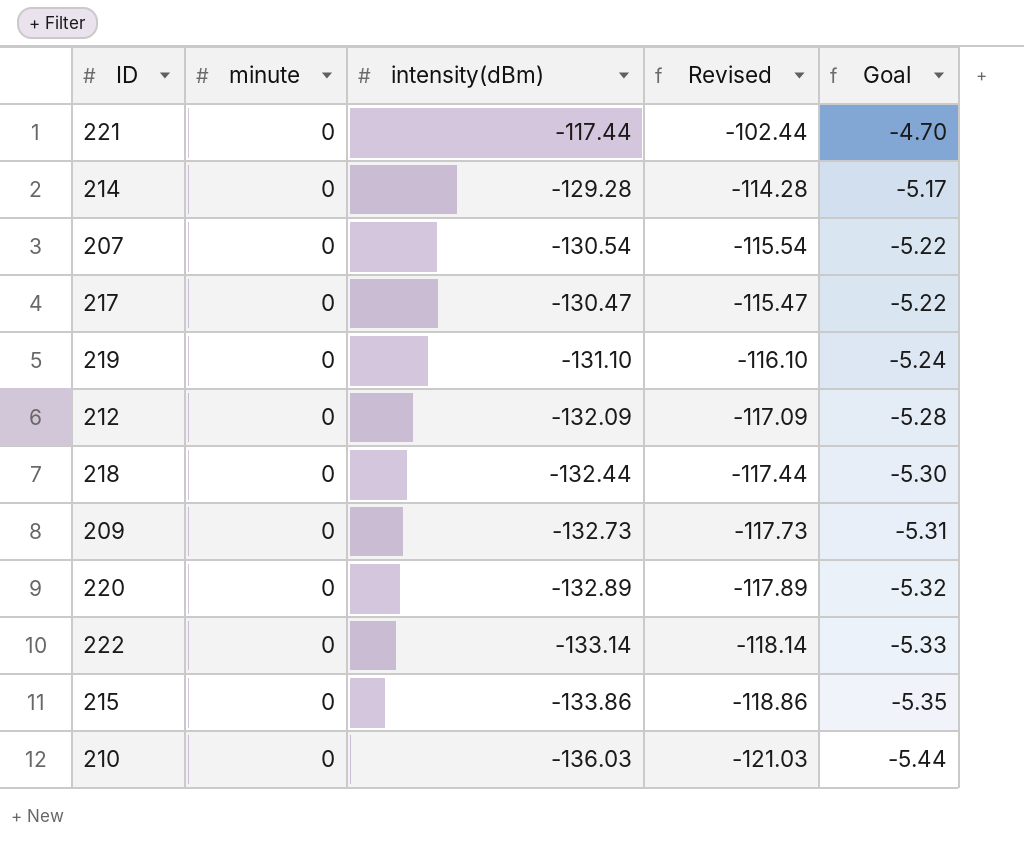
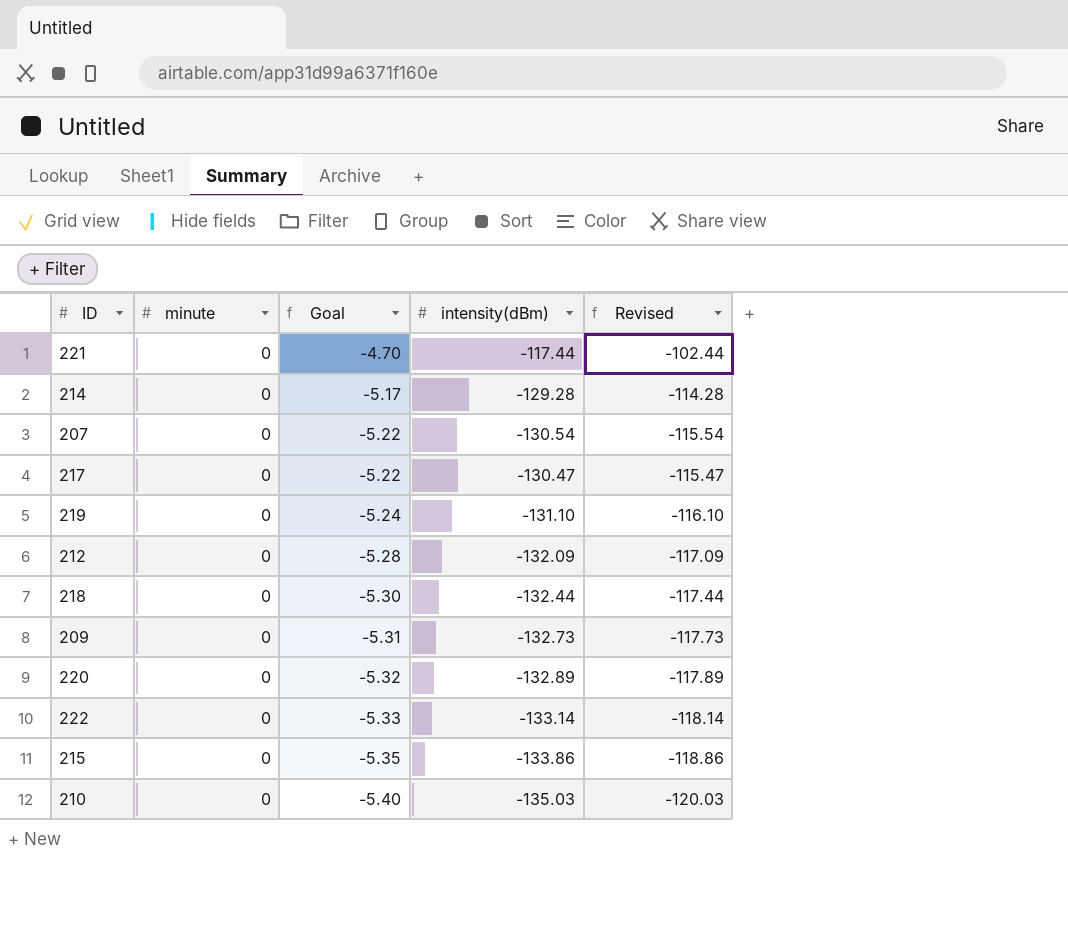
column Goal | position: 5 -> 3
210 | Goal: -5.44 -> -5.40
210 | intensity(dBm): -136.03 -> -135.03
210 | Revised: -121.03 -> -120.03

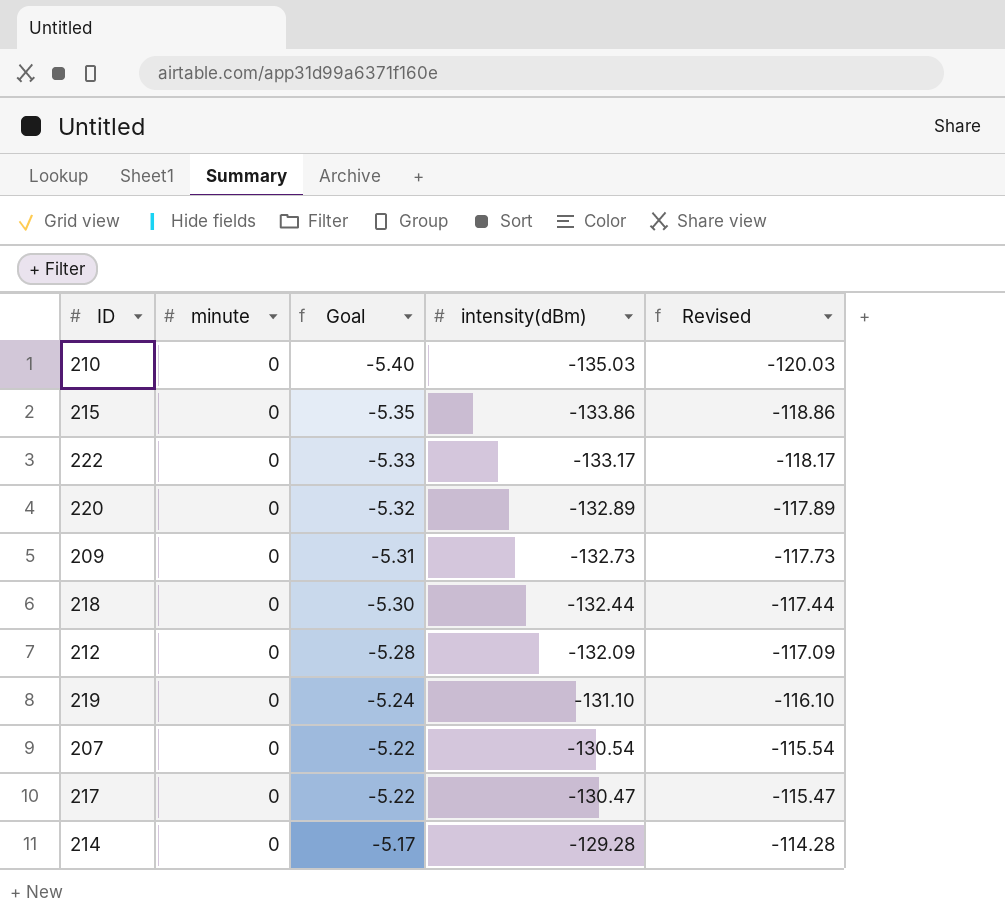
row order: Goal descending -> Goal ascending
row 221: 0 | -4.70 | -117.44 | -102.44 -> none
222 | intensity(dBm): -133.14 -> -133.17
222 | Revised: -118.14 -> -118.17

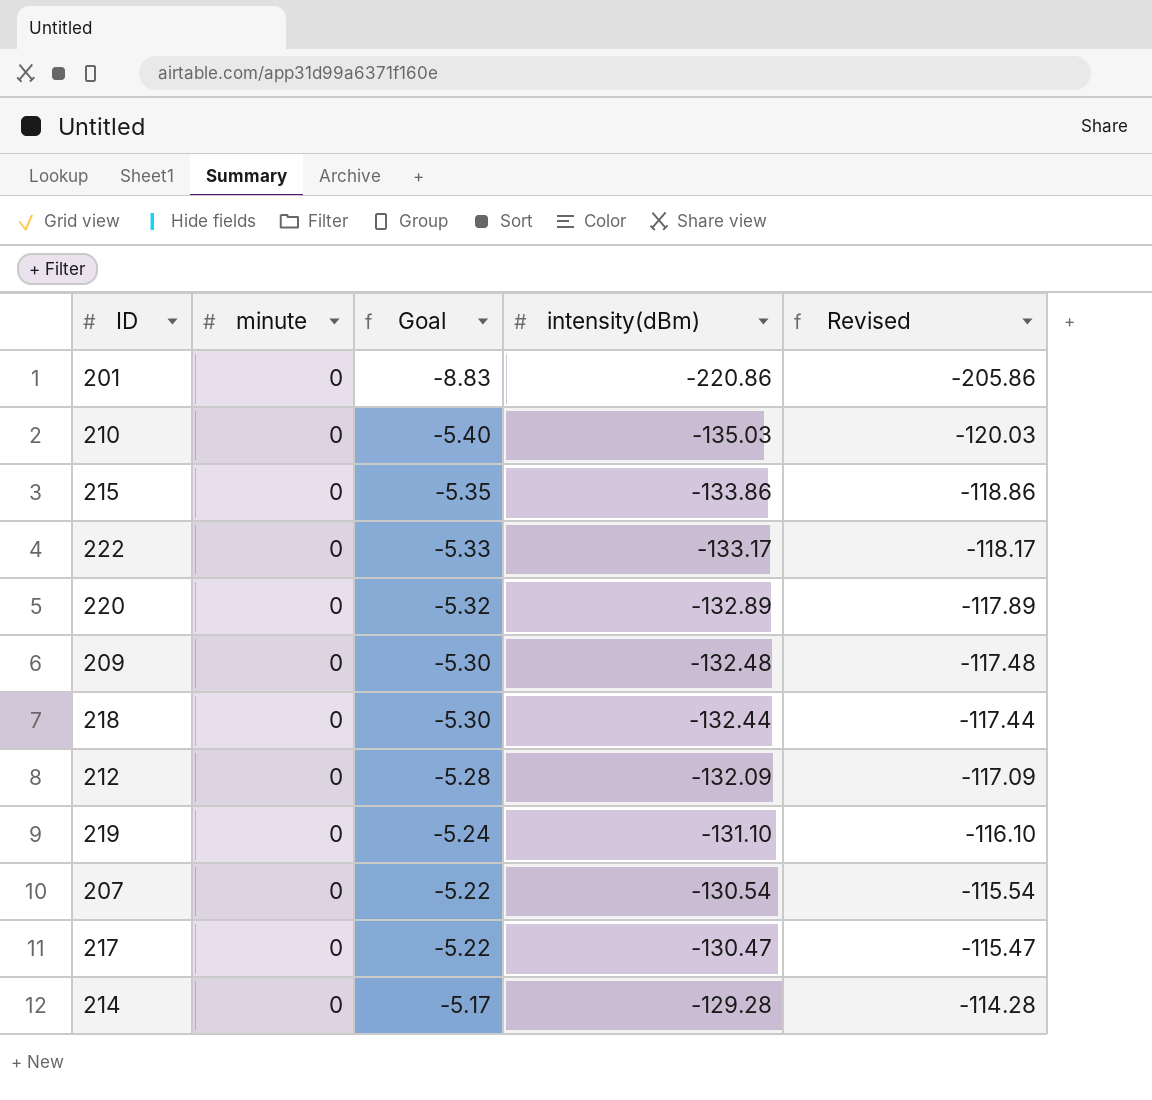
row 201: none -> 0 | -8.83 | -220.86 | -205.86
209 | Goal: -5.31 -> -5.30
209 | intensity(dBm): -132.73 -> -132.48
209 | Revised: -117.73 -> -117.48

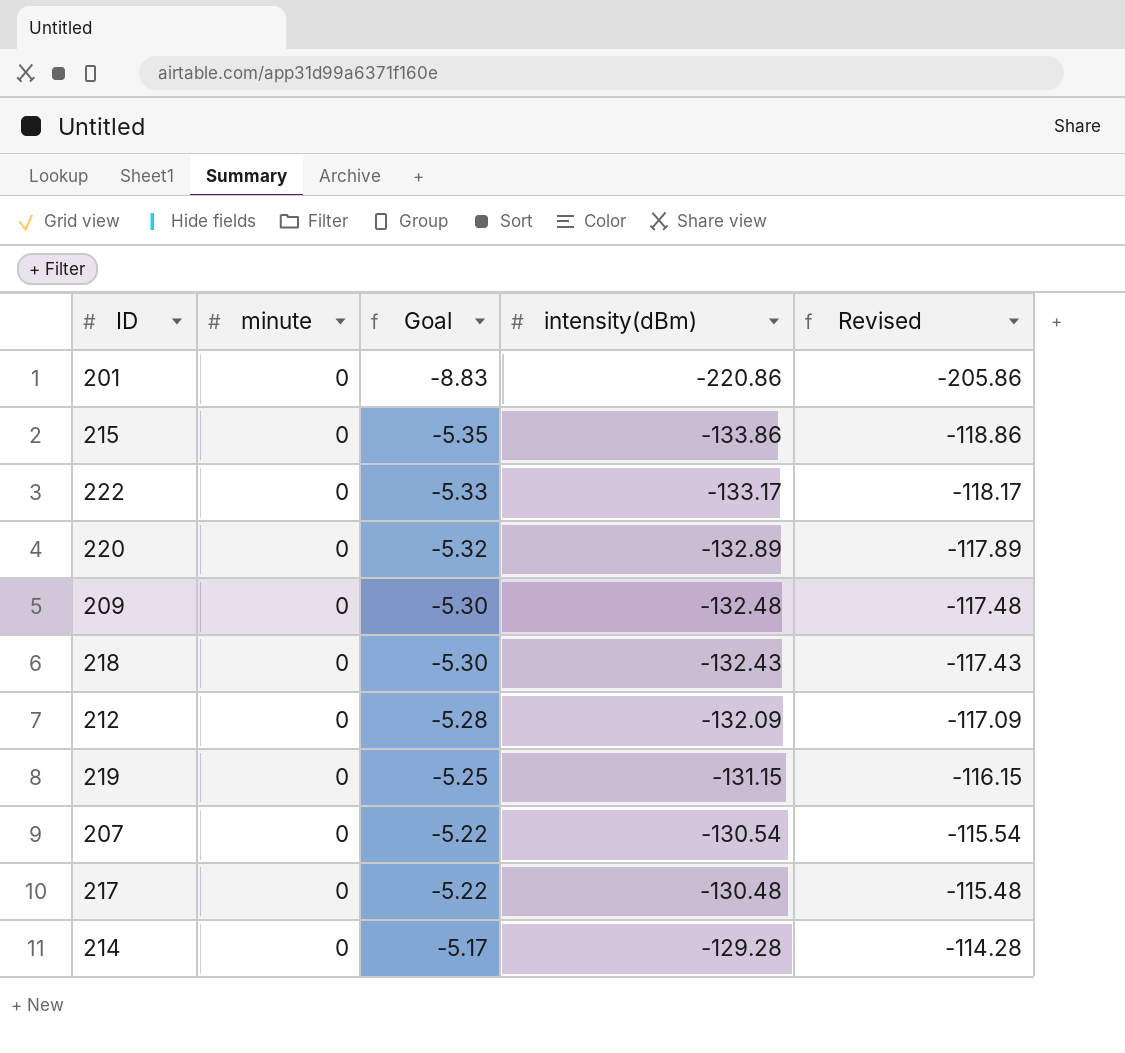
row 210: 0 | -5.40 | -135.03 | -120.03 -> none
218 | intensity(dBm): -132.44 -> -132.43
218 | Revised: -117.44 -> -117.43
219 | Goal: -5.24 -> -5.25
219 | intensity(dBm): -131.10 -> -131.15
219 | Revised: -116.10 -> -116.15
217 | intensity(dBm): -130.47 -> -130.48
217 | Revised: -115.47 -> -115.48

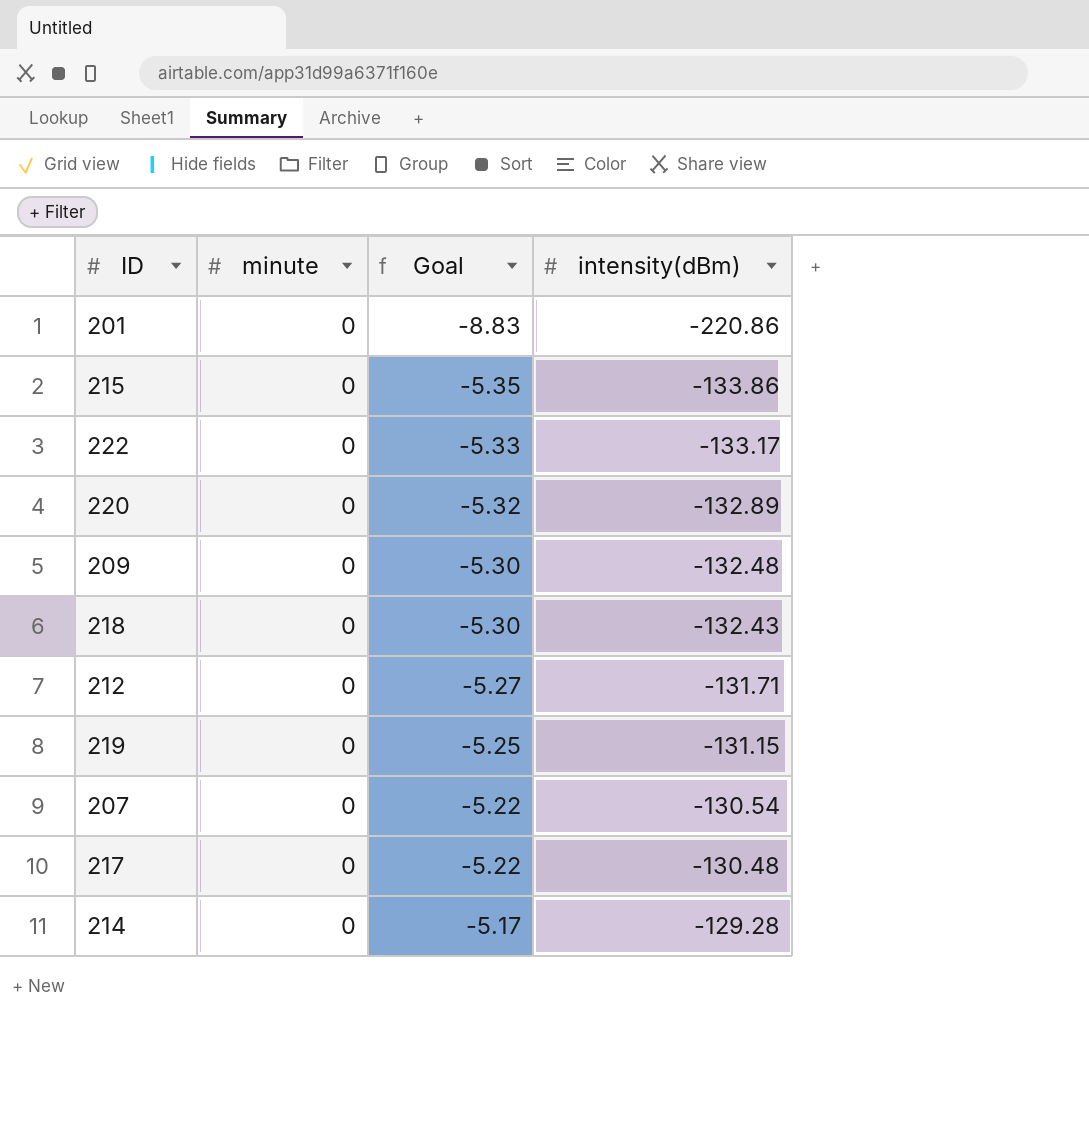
column Revised | formula: [intensity(dBm)] + 15 -> none
212 | Goal: -5.28 -> -5.27
212 | intensity(dBm): -132.09 -> -131.71

